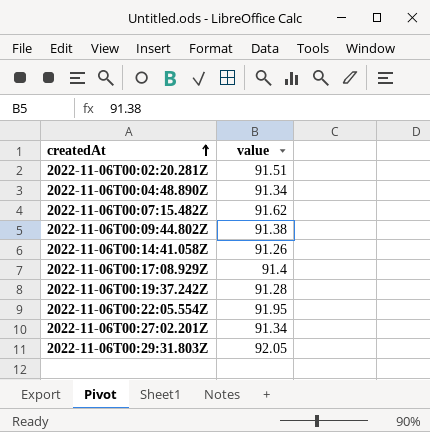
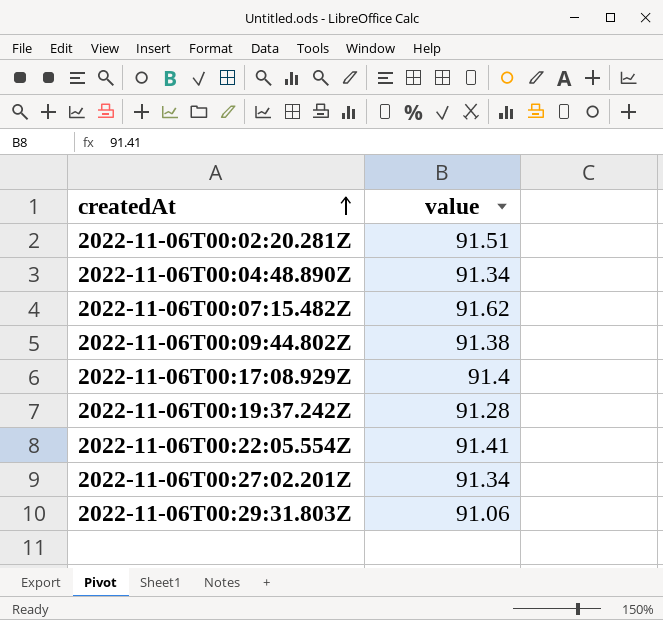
row 2022-11-06T00:14:41.058Z: 91.26 -> none
2022-11-06T00:22:05.554Z | value: 91.95 -> 91.41
2022-11-06T00:29:31.803Z | value: 92.05 -> 91.06

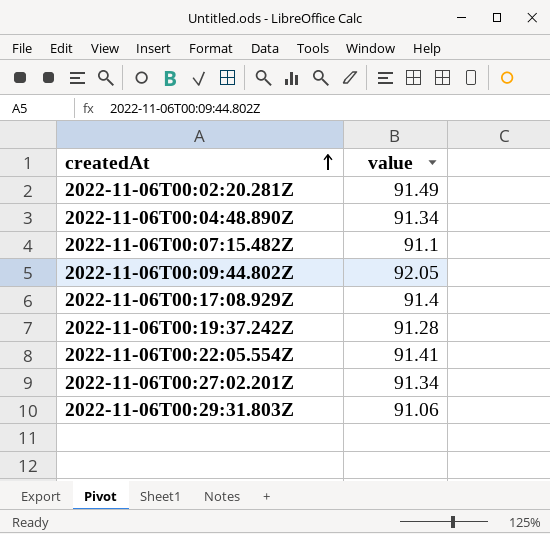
2022-11-06T00:02:20.281Z | value: 91.51 -> 91.49
2022-11-06T00:07:15.482Z | value: 91.62 -> 91.1
2022-11-06T00:09:44.802Z | value: 91.38 -> 92.05

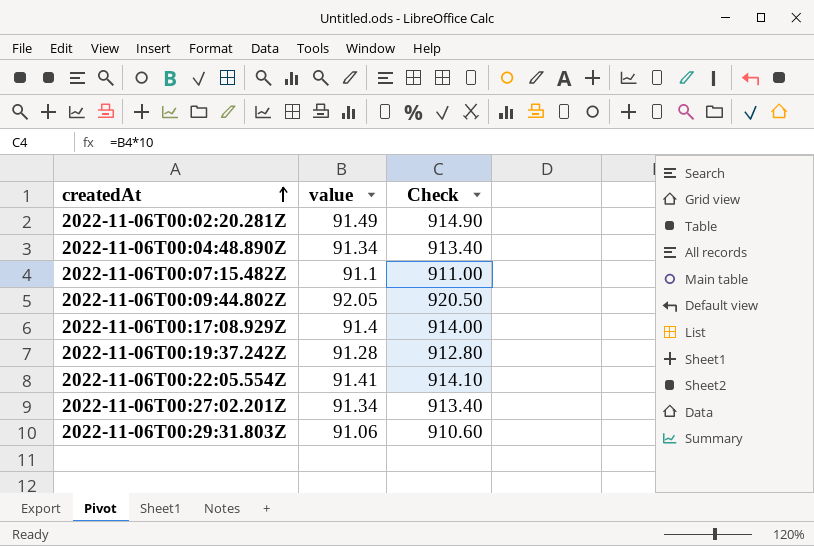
column Check | formula: none -> [value] * 10

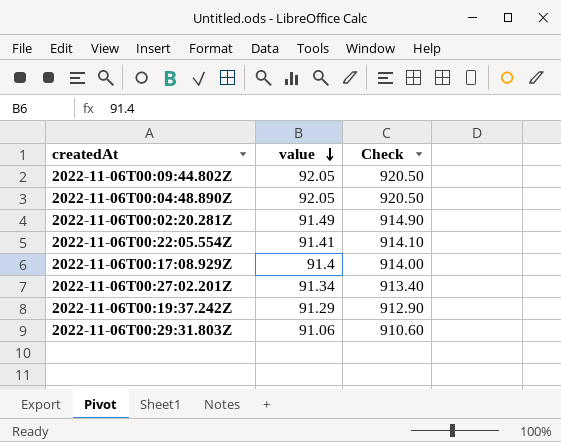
row order: createdAt ascending -> value descending
row 2022-11-06T00:07:15.482Z: 91.1 | 911.00 -> none
2022-11-06T00:04:48.890Z | value: 91.34 -> 92.05
2022-11-06T00:04:48.890Z | Check: 913.40 -> 920.50
2022-11-06T00:19:37.242Z | value: 91.28 -> 91.29
2022-11-06T00:19:37.242Z | Check: 912.80 -> 912.90

